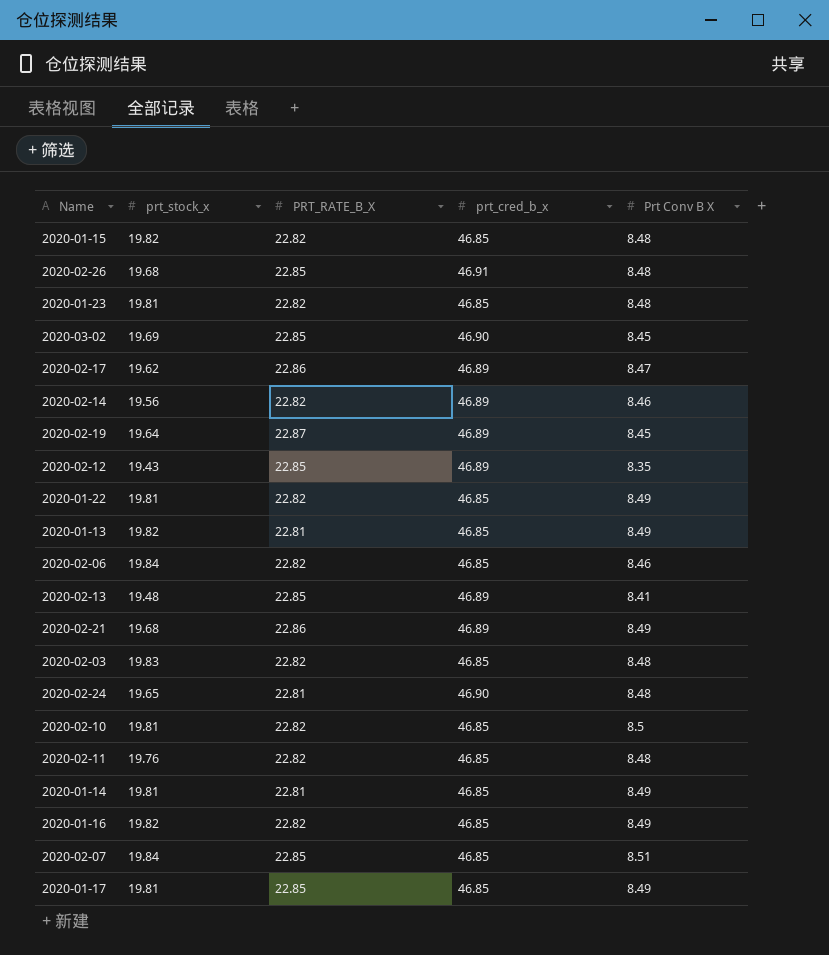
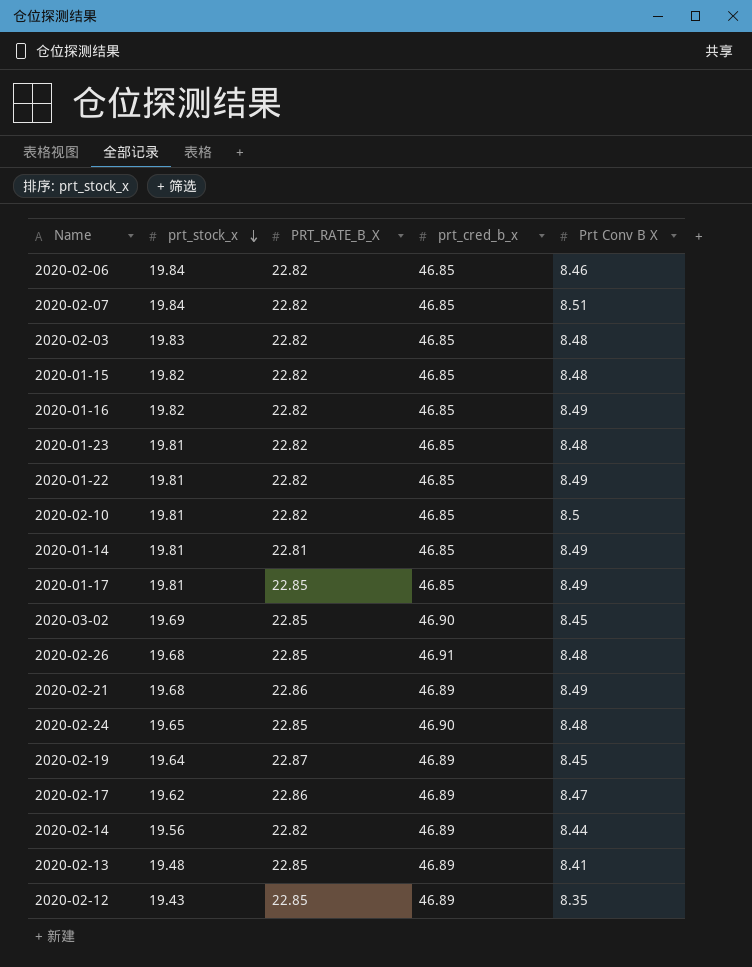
row order: none -> prt_stock_x descending
row 2020-01-13: 19.82 | 22.81 | 46.85 | 8.49 -> none
row 2020-02-11: 19.76 | 22.82 | 46.85 | 8.48 -> none
2020-02-07 | PRT_RATE_B_X: 22.85 -> 22.82
2020-02-24 | PRT_RATE_B_X: 22.81 -> 22.85
2020-02-14 | Prt Conv B X: 8.46 -> 8.44

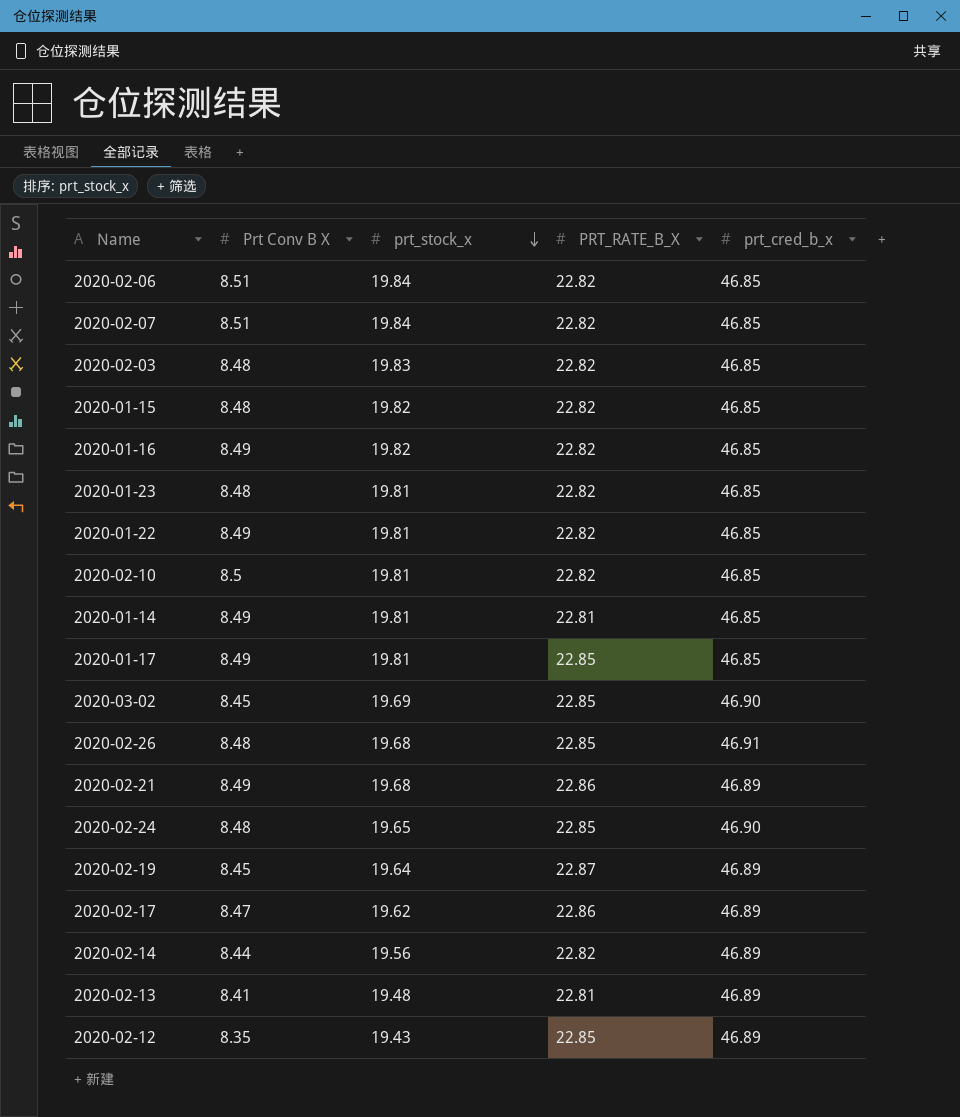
column Prt Conv B X | position: 5 -> 2
2020-02-06 | Prt Conv B X: 8.46 -> 8.51
2020-02-13 | PRT_RATE_B_X: 22.85 -> 22.81

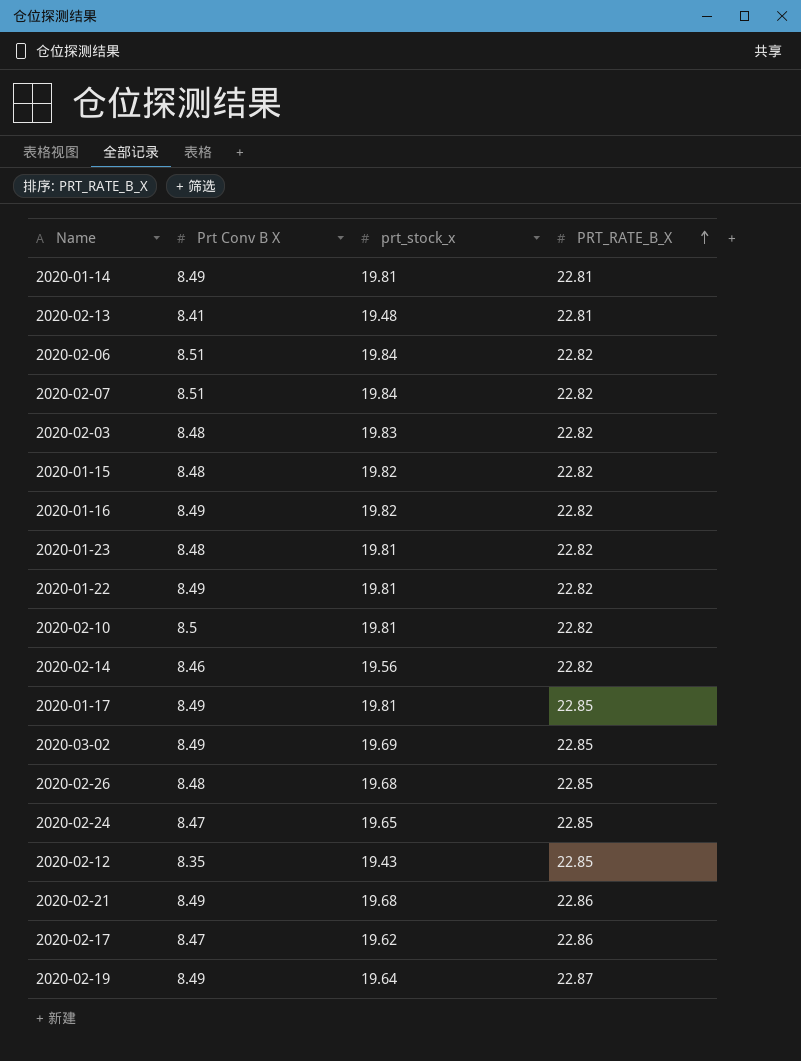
row order: prt_stock_x descending -> PRT_RATE_B_X ascending
column prt_cred_b_x | position: 5 -> none
2020-02-14 | Prt Conv B X: 8.44 -> 8.46
2020-03-02 | Prt Conv B X: 8.45 -> 8.49
2020-02-24 | Prt Conv B X: 8.48 -> 8.47
2020-02-19 | Prt Conv B X: 8.45 -> 8.49

